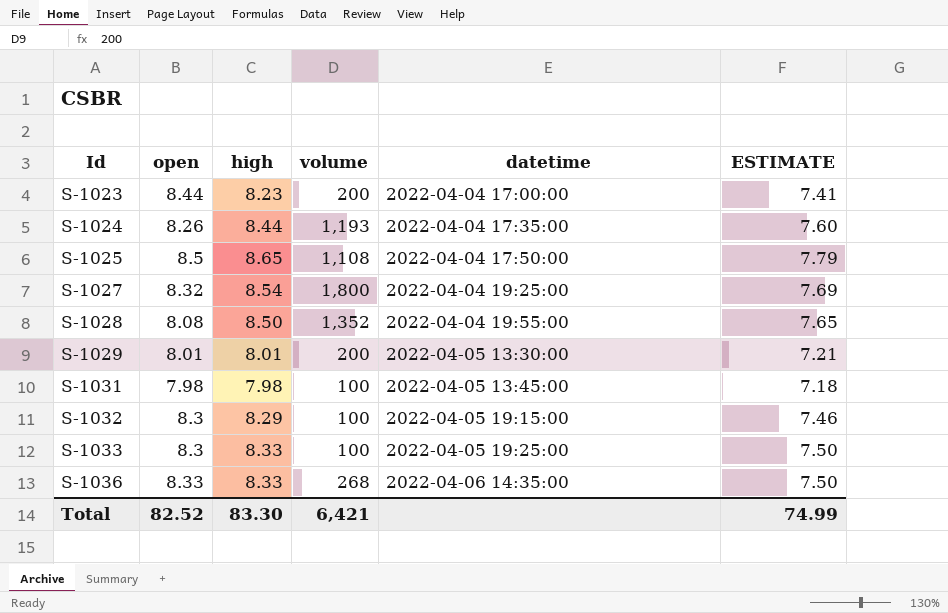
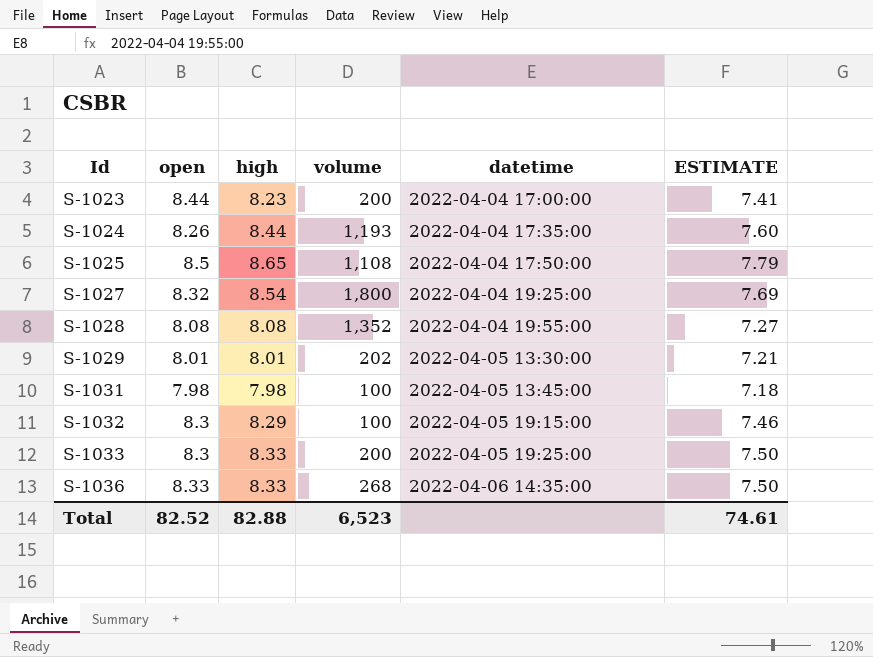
S-1028 | high: 8.50 -> 8.08
S-1028 | ESTIMATE: 7.65 -> 7.27
S-1029 | volume: 200 -> 202
S-1033 | volume: 100 -> 200
Total | high: 83.30 -> 82.88
Total | volume: 6,421 -> 6,523
Total | ESTIMATE: 74.99 -> 74.61

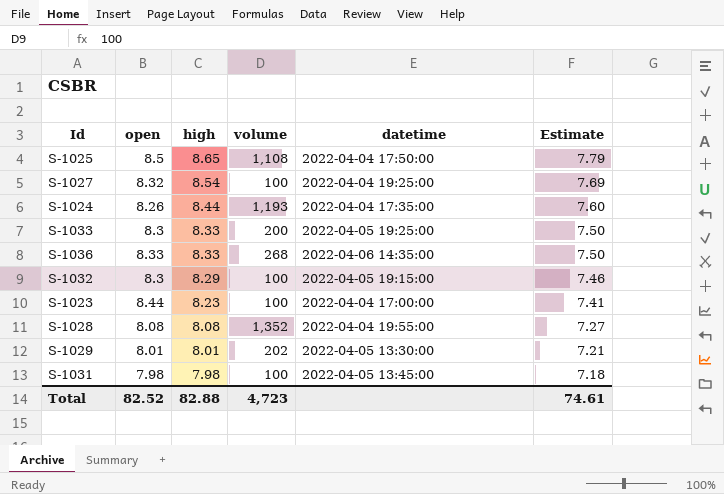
row order: Id ascending -> high descending
column name: ESTIMATE -> Estimate
S-1027 | volume: 1,800 -> 100
S-1023 | volume: 200 -> 100
Total | volume: 6,523 -> 4,723

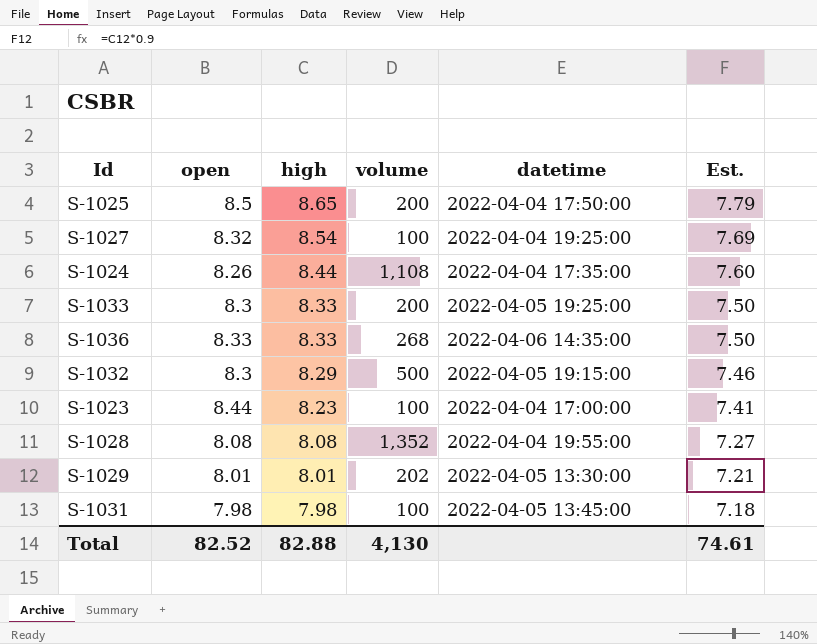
column name: Estimate -> Est.
S-1025 | volume: 1,108 -> 200
S-1024 | volume: 1,193 -> 1,108
S-1032 | volume: 100 -> 500
Total | volume: 4,723 -> 4,130

